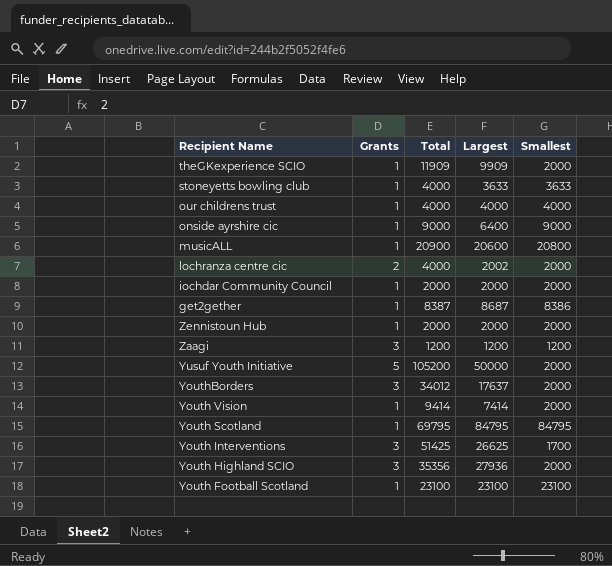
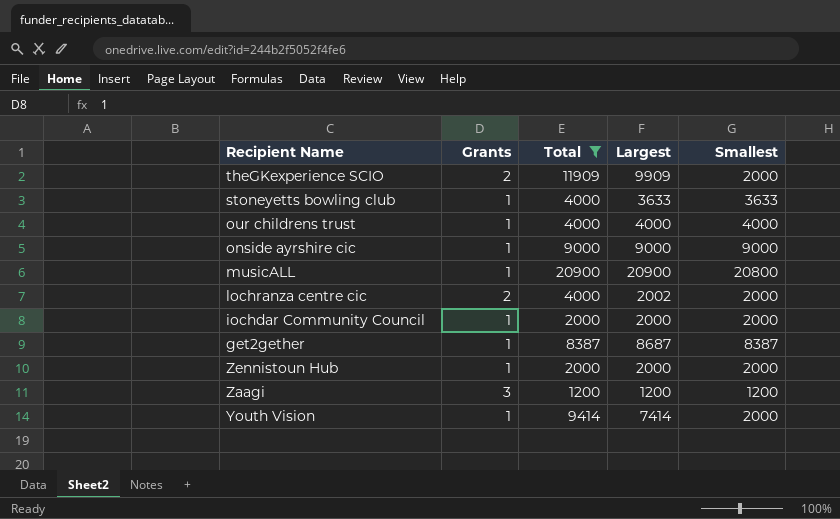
filter: none -> Total <= 20900
theGKexperience SCIO | Grants: 1 -> 2
onside ayrshire cic | Largest: 6400 -> 9000
musicALL | Largest: 20600 -> 20900
get2gether | Smallest: 8386 -> 8387

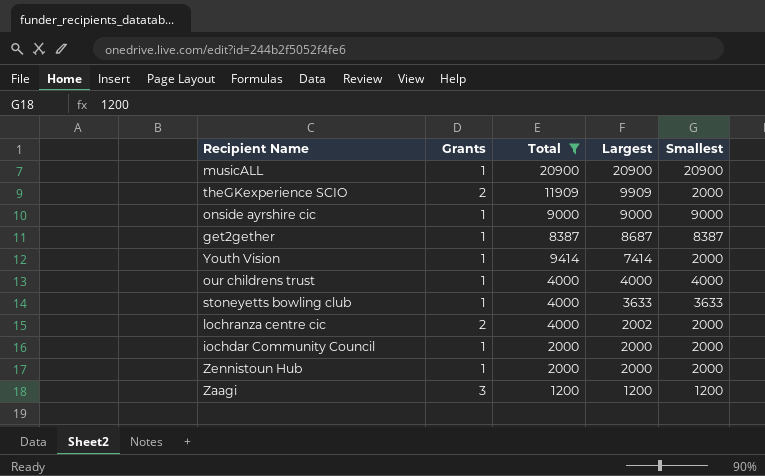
row order: none -> Largest descending
musicALL | Smallest: 20800 -> 20900

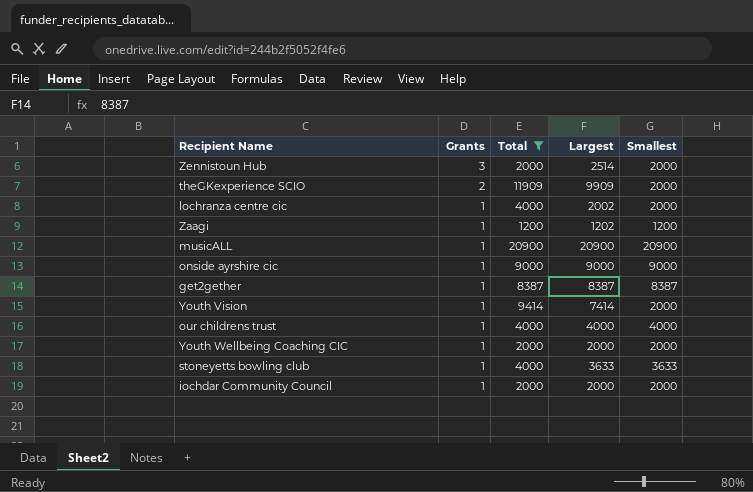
row order: Largest descending -> Grants descending
Zennistoun Hub | Grants: 1 -> 3
Zennistoun Hub | Largest: 2000 -> 2514
lochranza centre cic | Grants: 2 -> 1
Zaagi | Grants: 3 -> 1
Zaagi | Largest: 1200 -> 1202
get2gether | Largest: 8687 -> 8387
row Youth Wellbeing Coaching CIC: none -> 1 | 2000 | 2000 | 2000

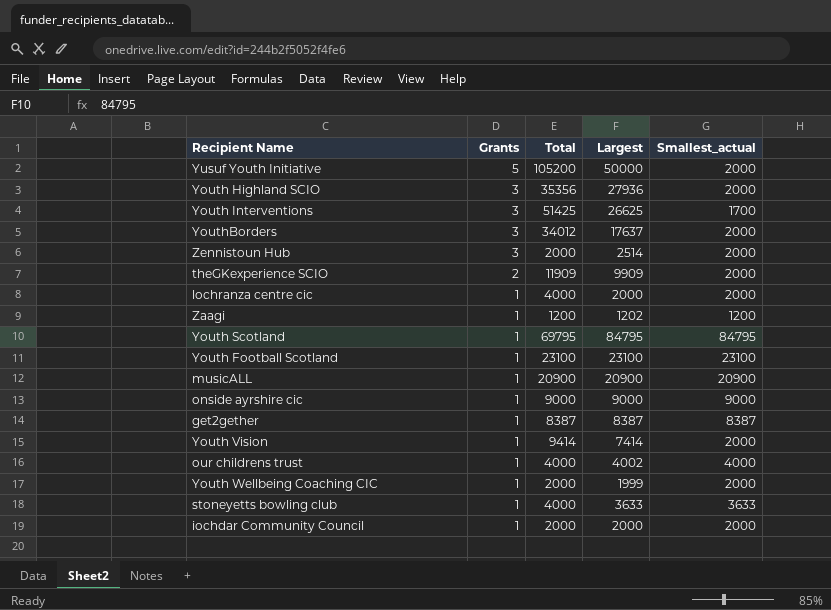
filter: Total <= 20900 -> none
column name: Smallest -> Smallest_actual
lochranza centre cic | Largest: 2002 -> 2000
our childrens trust | Largest: 4000 -> 4002
Youth Wellbeing Coaching CIC | Largest: 2000 -> 1999

